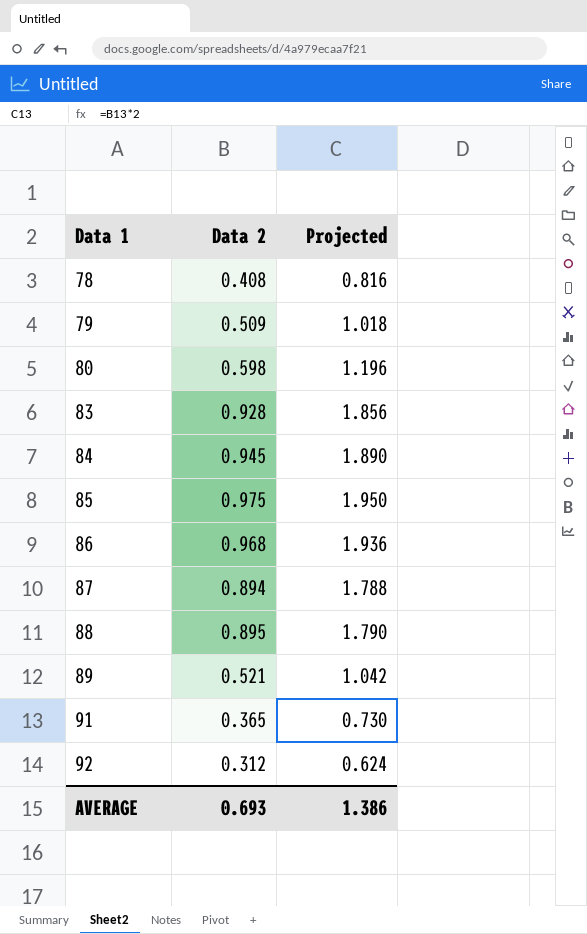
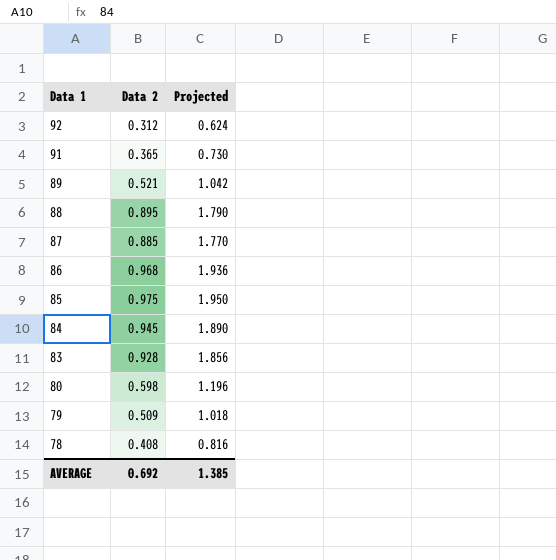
row order: Data 1 ascending -> Data 1 descending
87 | Data 2: 0.894 -> 0.885
87 | Projected: 1.788 -> 1.770
AVERAGE | Data 2: 0.693 -> 0.692
AVERAGE | Projected: 1.386 -> 1.385

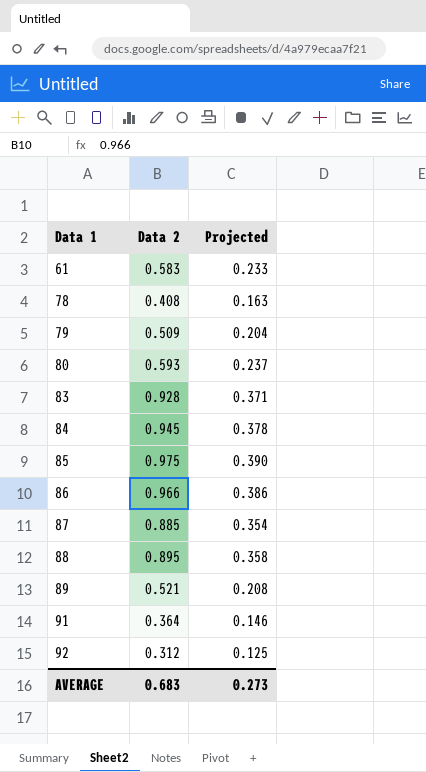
row order: Data 1 descending -> Data 1 ascending
column Projected | formula: [Data 2] * 2 -> [Data 2] * 0.4
row 61: none -> 0.583 | 0.233
80 | Data 2: 0.598 -> 0.593
86 | Data 2: 0.968 -> 0.966
91 | Data 2: 0.365 -> 0.364
AVERAGE | Data 2: 0.692 -> 0.683
AVERAGE | Projected: 1.385 -> 0.273

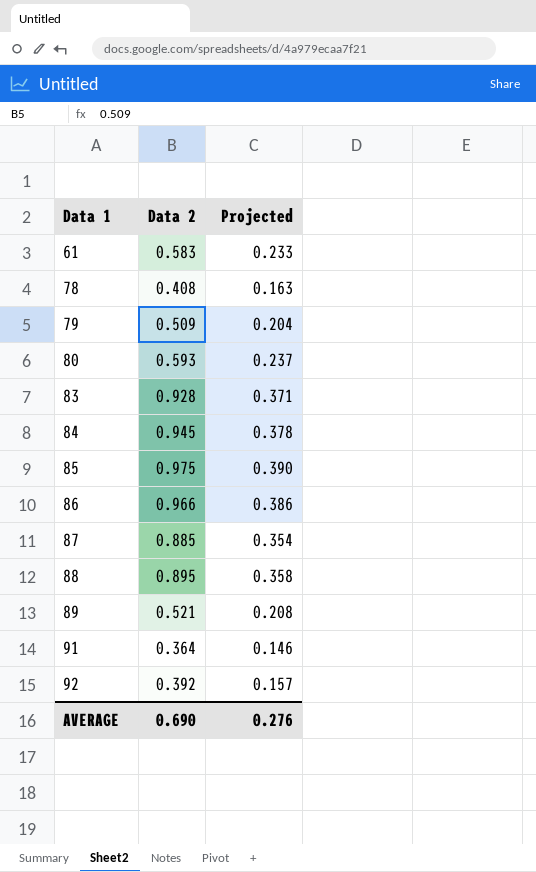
92 | Data 2: 0.312 -> 0.392
92 | Projected: 0.125 -> 0.157
AVERAGE | Data 2: 0.683 -> 0.690
AVERAGE | Projected: 0.273 -> 0.276

